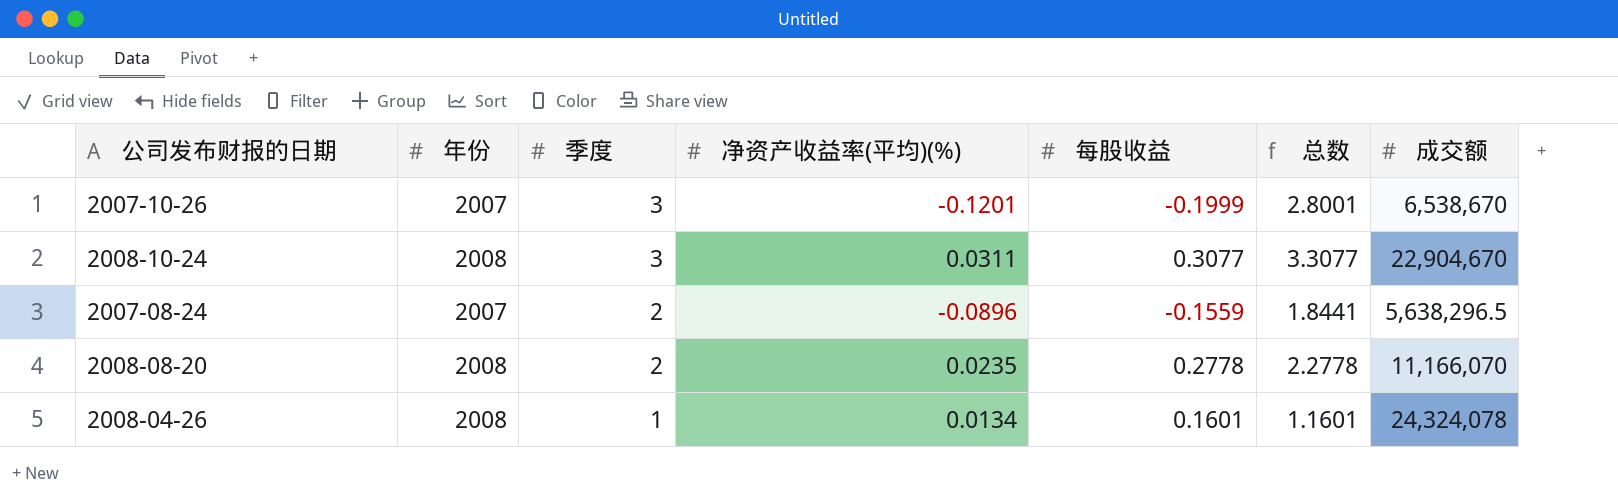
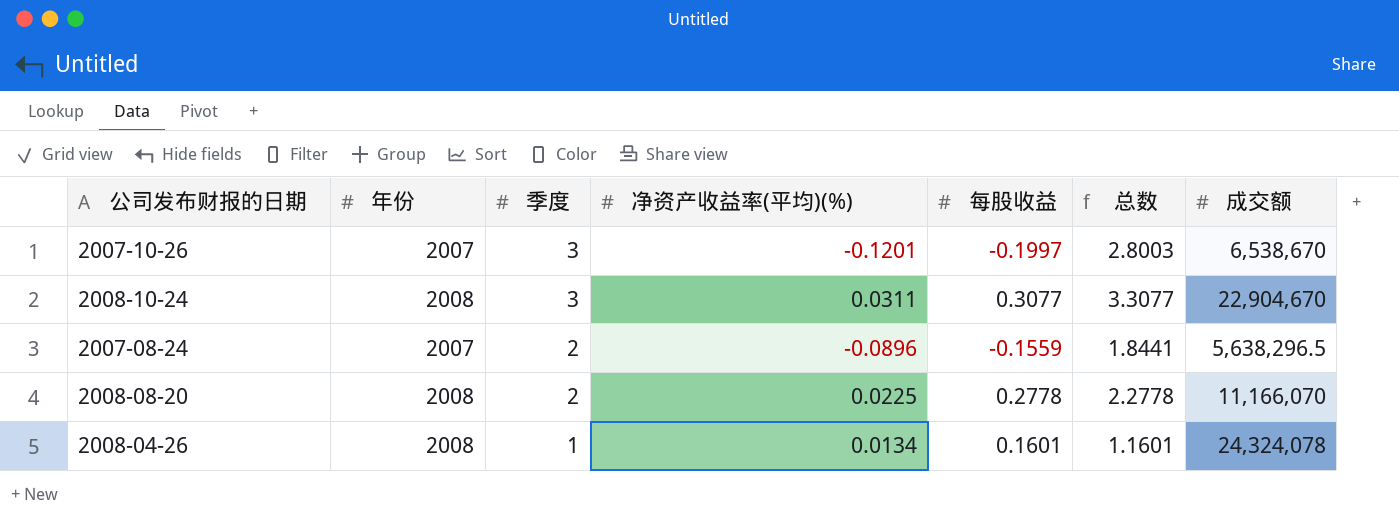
2007-10-26 | 每股收益: -0.1999 -> -0.1997
2007-10-26 | 总数: 2.8001 -> 2.8003
2008-08-20 | 净资产收益率(平均)(%): 0.0235 -> 0.0225

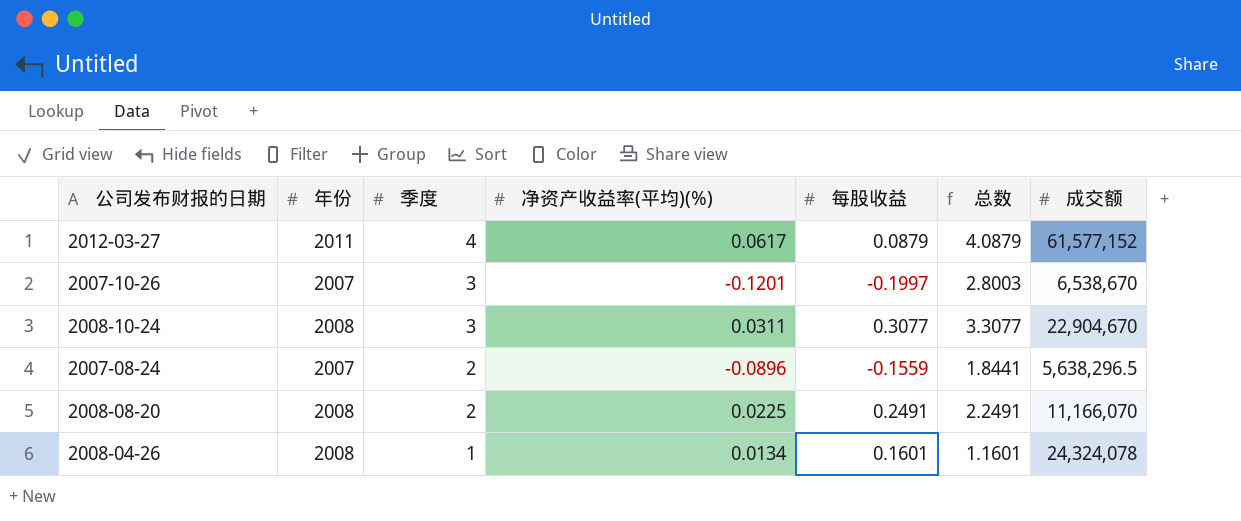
row 2012-03-27: none -> 2011 | 4 | 0.0617 | 0.0879 | 4.0879 | 61,577,152
2008-08-20 | 每股收益: 0.2778 -> 0.2491
2008-08-20 | 总数: 2.2778 -> 2.2491

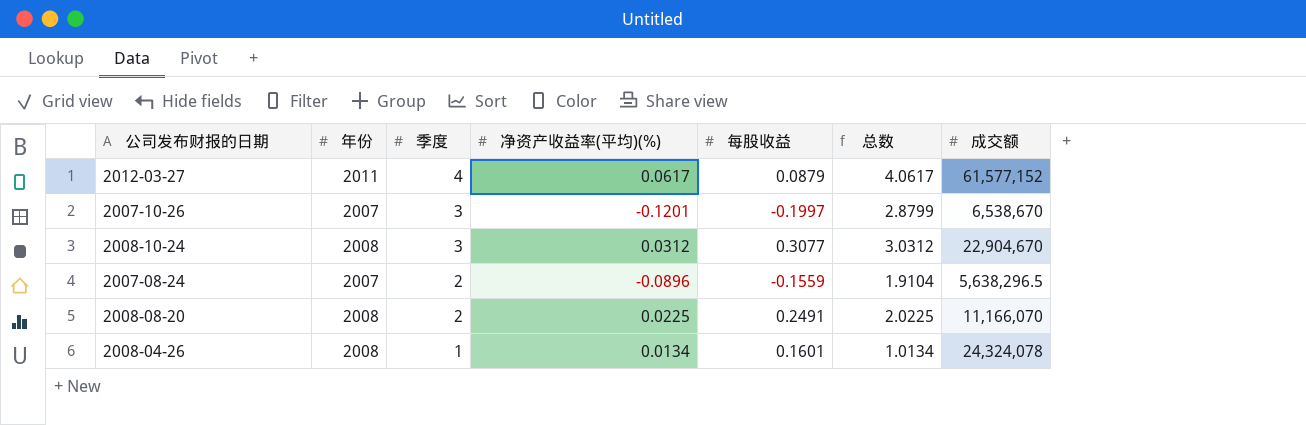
column 总数 | formula: [季度] + [每股收益] -> [季度] + [净资产收益率(平均)(%)]
2008-10-24 | 净资产收益率(平均)(%): 0.0311 -> 0.0312

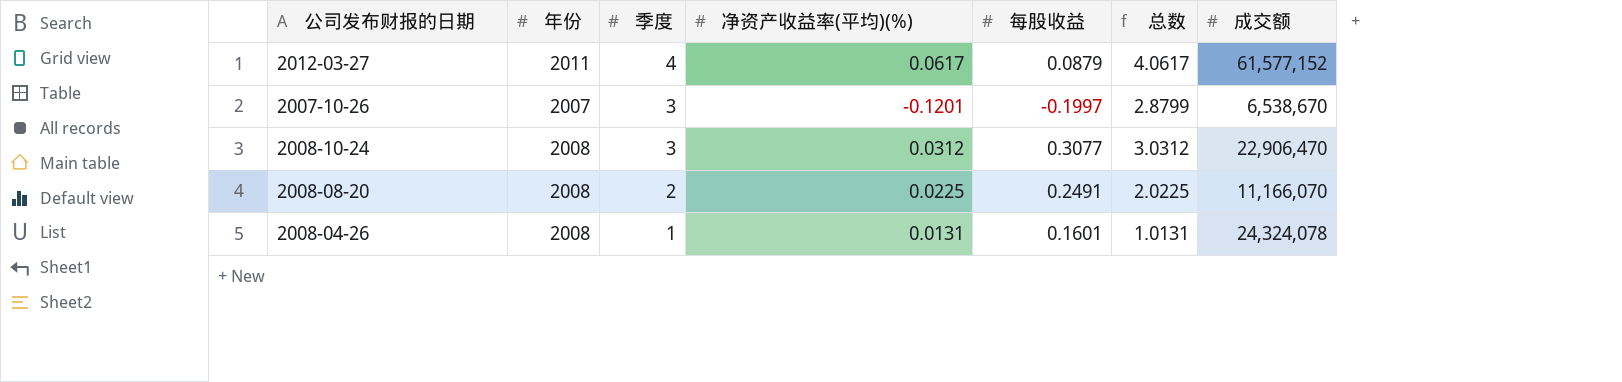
row 2007-08-24: 2007 | 2 | -0.0896 | -0.1559 | 1.9104 | 5,638,296.5 -> none
2008-10-24 | 成交额: 22,904,670 -> 22,906,470
2008-04-26 | 净资产收益率(平均)(%): 0.0134 -> 0.0131
2008-04-26 | 总数: 1.0134 -> 1.0131

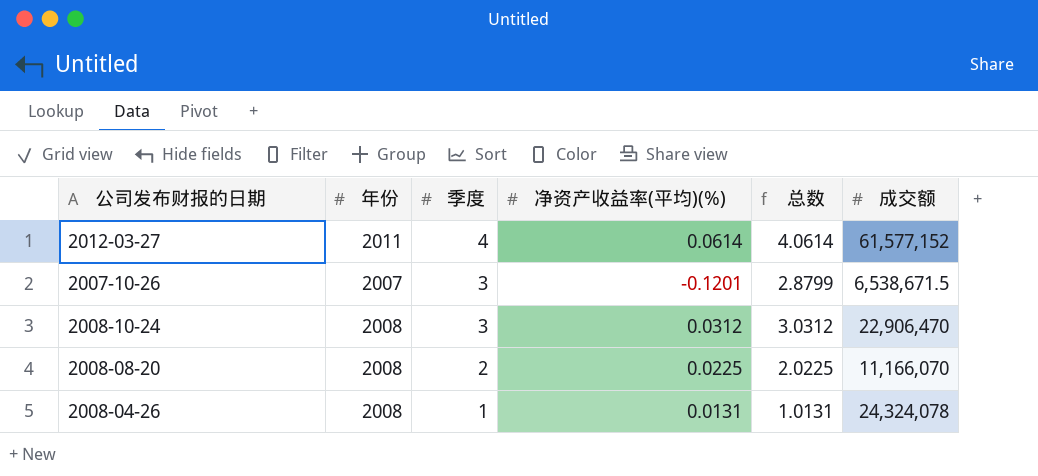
column 每股收益 | position: 5 -> none
2012-03-27 | 净资产收益率(平均)(%): 0.0617 -> 0.0614
2012-03-27 | 总数: 4.0617 -> 4.0614
2007-10-26 | 成交额: 6,538,670 -> 6,538,671.5

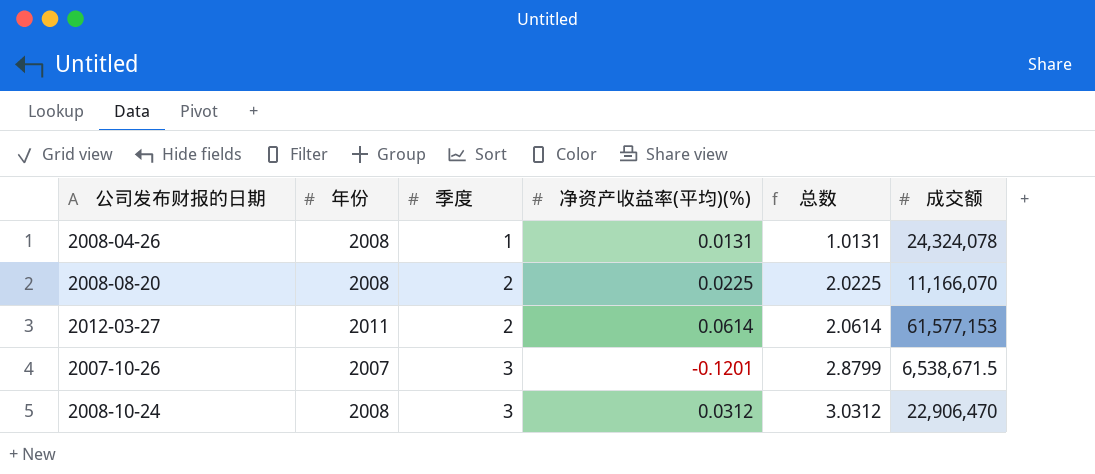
row order: 季度 descending -> 季度 ascending
2012-03-27 | 季度: 4 -> 2
2012-03-27 | 总数: 4.0614 -> 2.0614
2012-03-27 | 成交额: 61,577,152 -> 61,577,153

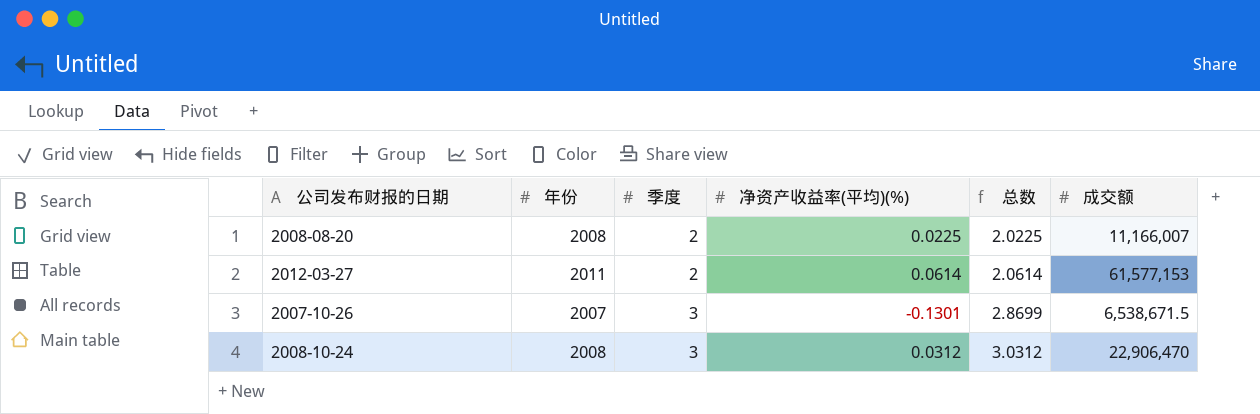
row 2008-04-26: 2008 | 1 | 0.0131 | 1.0131 | 24,324,078 -> none
2008-08-20 | 成交额: 11,166,070 -> 11,166,007
2007-10-26 | 净资产收益率(平均)(%): -0.1201 -> -0.1301
2007-10-26 | 总数: 2.8799 -> 2.8699

